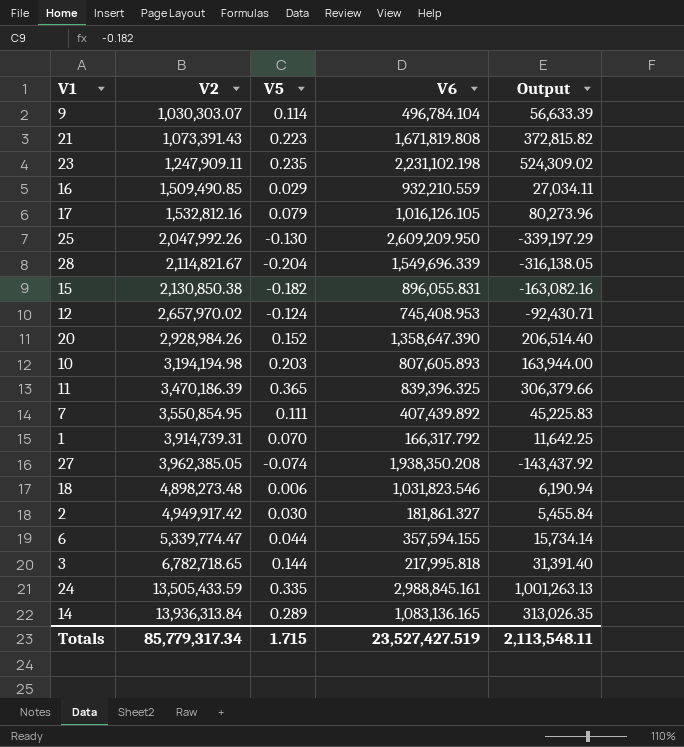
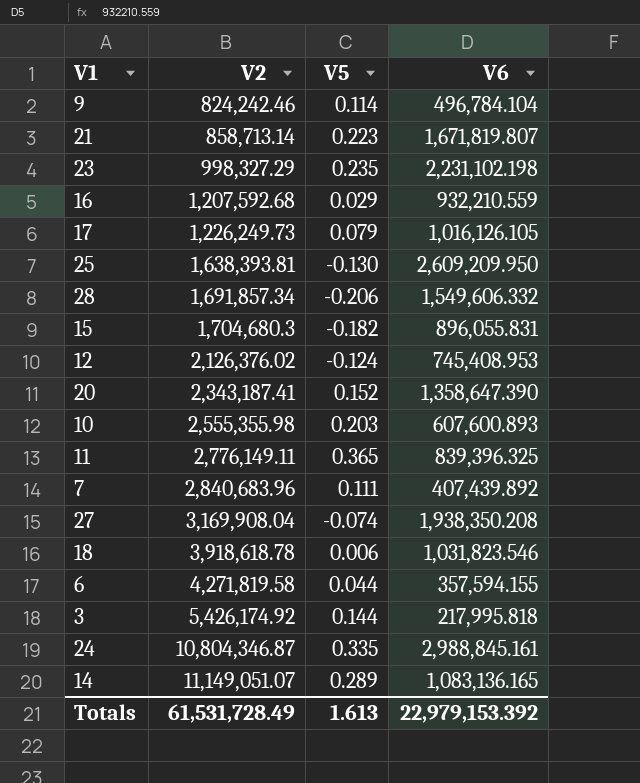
column Output | formula: [V5] * [V6] -> none
row 1: 3,914,739.31 | 0.070 | 166,317.792 | 11,642.25 -> none
row 2: 4,949,917.42 | 0.030 | 181,861.327 | 5,455.84 -> none
9 | V2: 1,030,303.07 -> 824,242.46
21 | V2: 1,073,391.43 -> 858,713.14
21 | V6: 1,671,819.808 -> 1,671,819.807
23 | V2: 1,247,909.11 -> 998,327.29
16 | V2: 1,509,490.85 -> 1,207,592.68
17 | V2: 1,532,812.16 -> 1,226,249.73
25 | V2: 2,047,992.26 -> 1,638,393.81
28 | V2: 2,114,821.67 -> 1,691,857.34
28 | V5: -0.204 -> -0.206
28 | V6: 1,549,696.339 -> 1,549,606.332
15 | V2: 2,130,850.38 -> 1,704,680.3
12 | V2: 2,657,970.02 -> 2,126,376.02
20 | V2: 2,928,984.26 -> 2,343,187.41
10 | V2: 3,194,194.98 -> 2,555,355.98
10 | V6: 807,605.893 -> 607,600.893
11 | V2: 3,470,186.39 -> 2,776,149.11
7 | V2: 3,550,854.95 -> 2,840,683.96
27 | V2: 3,962,385.05 -> 3,169,908.04
18 | V2: 4,898,273.48 -> 3,918,618.78
6 | V2: 5,339,774.47 -> 4,271,819.58
3 | V2: 6,782,718.65 -> 5,426,174.92
24 | V2: 13,505,433.59 -> 10,804,346.87
14 | V2: 13,936,313.84 -> 11,149,051.07
Totals | V2: 85,779,317.34 -> 61,531,728.49
Totals | V5: 1.715 -> 1.613
Totals | V6: 23,527,427.519 -> 22,979,153.392

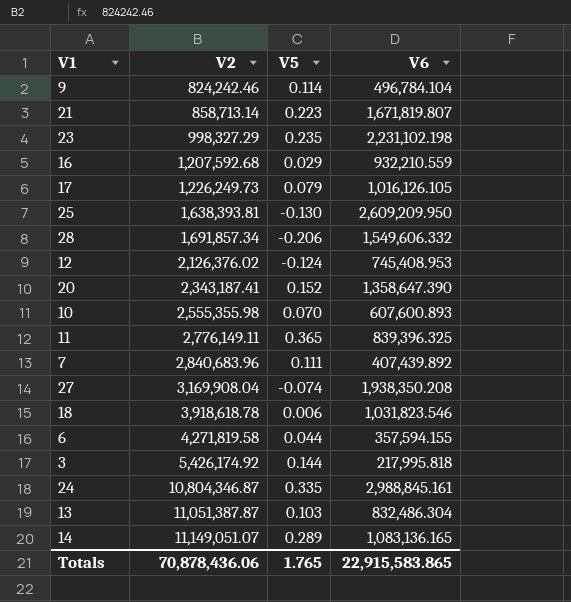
row 15: 1,704,680.3 | -0.182 | 896,055.831 -> none
10 | V5: 0.203 -> 0.070
row 13: none -> 11,051,387.87 | 0.103 | 832,486.304
Totals | V2: 61,531,728.49 -> 70,878,436.06
Totals | V5: 1.613 -> 1.765
Totals | V6: 22,979,153.392 -> 22,915,583.865

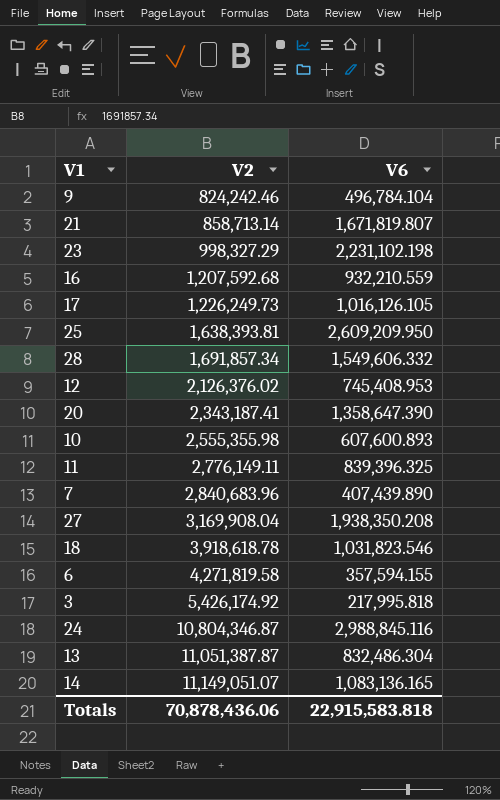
column V5 | position: 3 -> none
7 | V6: 407,439.892 -> 407,439.890
24 | V6: 2,988,845.161 -> 2,988,845.116
Totals | V6: 22,915,583.865 -> 22,915,583.818

